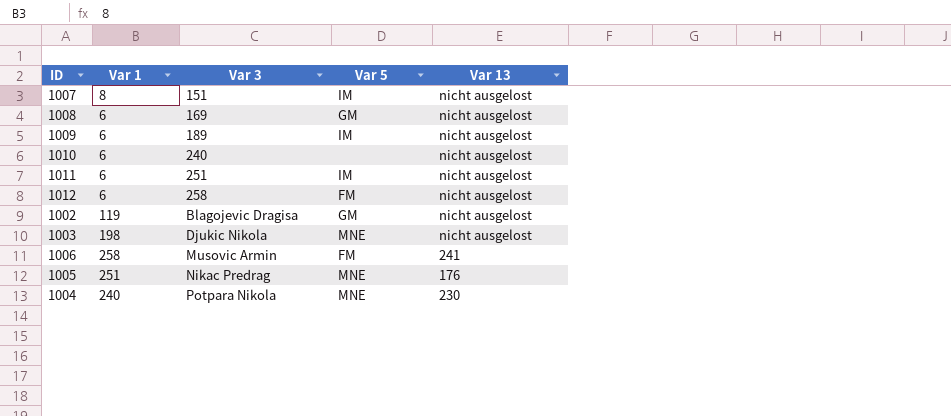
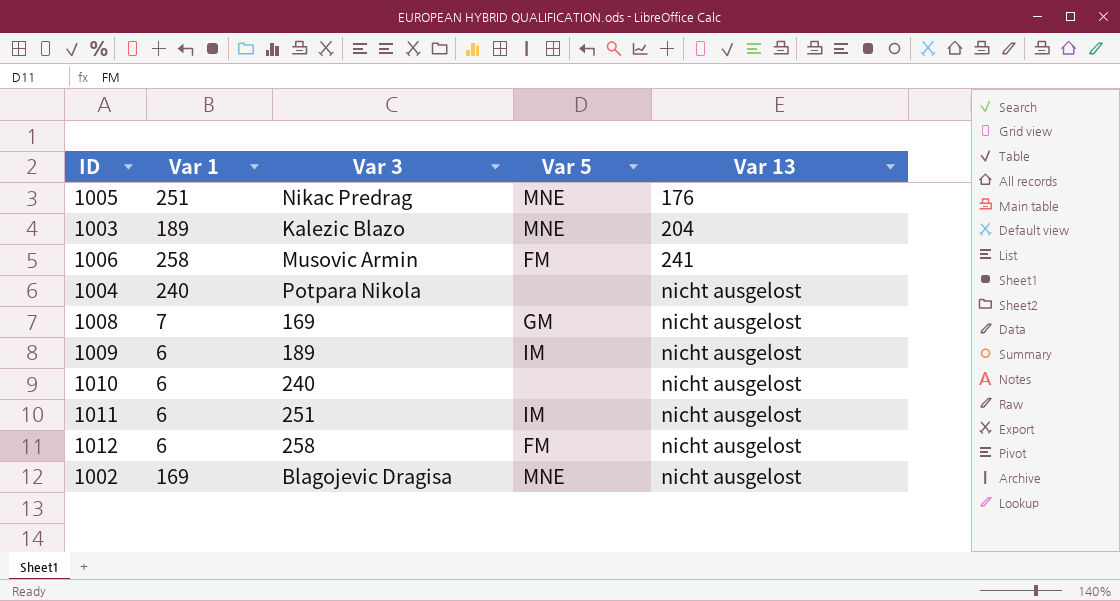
row order: Var 3 ascending -> Var 13 ascending
row 1007: 8 | 151 | IM | nicht ausgelost -> none
1003 | Var 1: 198 -> 189
1003 | Var 3: Djukic Nikola -> Kalezic Blazo
1003 | Var 13: nicht ausgelost -> 204
1004 | Var 5: MNE -> none
1004 | Var 13: 230 -> nicht ausgelost
1008 | Var 1: 6 -> 7
1002 | Var 1: 119 -> 169
1002 | Var 5: GM -> MNE

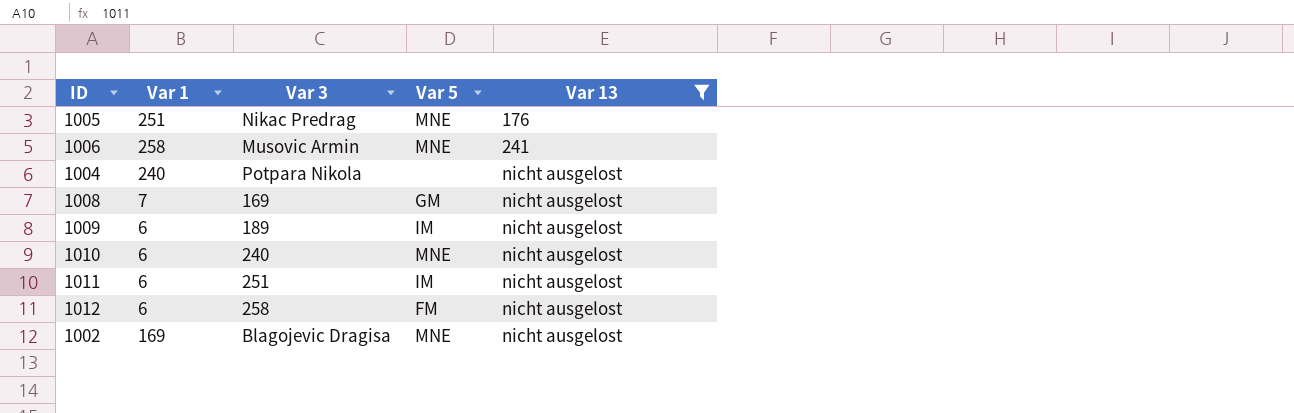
filter: none -> Var 13 != 204
1006 | Var 5: FM -> MNE
1010 | Var 5: none -> MNE

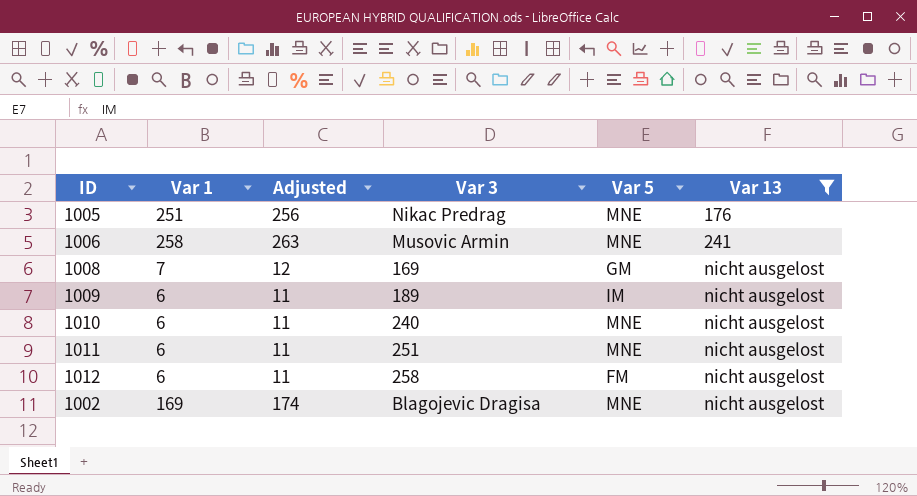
column Adjusted | formula: none -> [Var 1] + 5
row 1004: 240 | Potpara Nikola | none | nicht ausgelost -> none
1011 | Var 5: IM -> MNE

